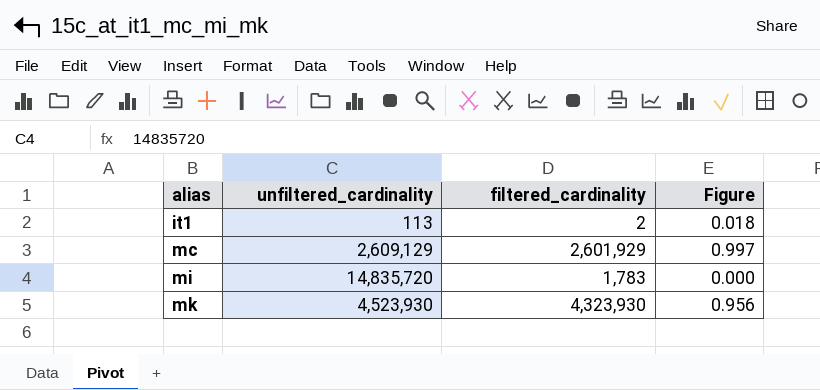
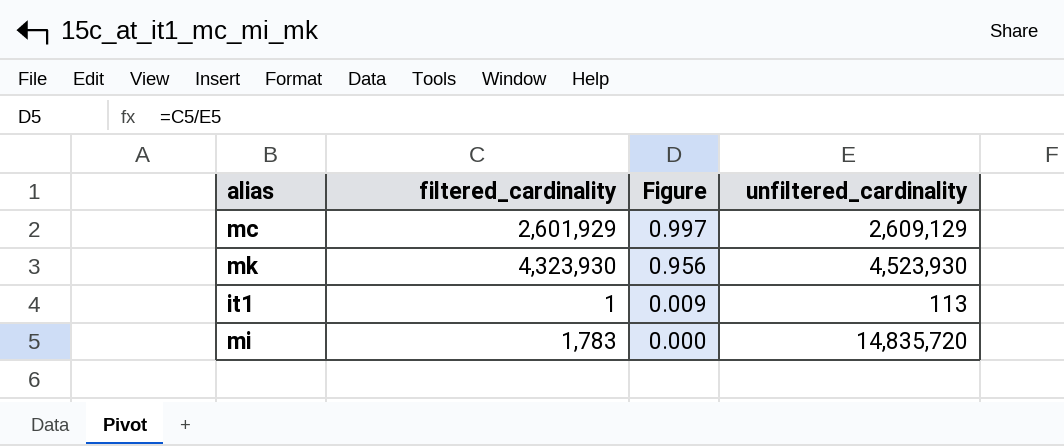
row order: alias ascending -> Figure descending
column unfiltered_cardinality | position: 2 -> 4
it1 | filtered_cardinality: 2 -> 1
it1 | Figure: 0.018 -> 0.009

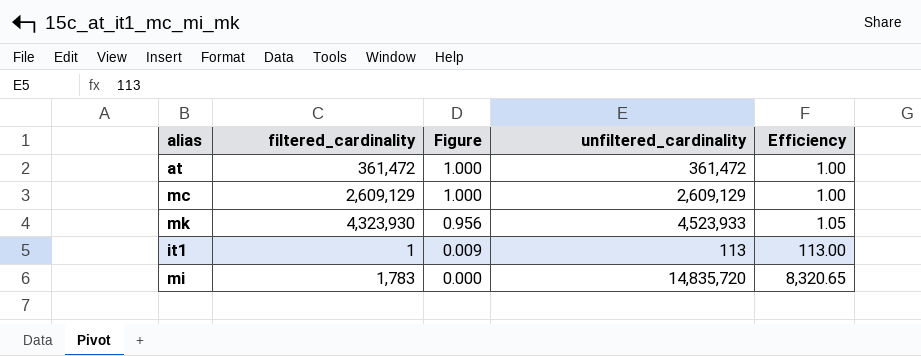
column Efficiency | formula: none -> [unfiltered_cardinality] / [filtered_cardinality]
row at: none -> 361,472 | 1.000 | 361,472 | 1.00
mc | filtered_cardinality: 2,601,929 -> 2,609,129
mc | Figure: 0.997 -> 1.000
mk | unfiltered_cardinality: 4,523,930 -> 4,523,933

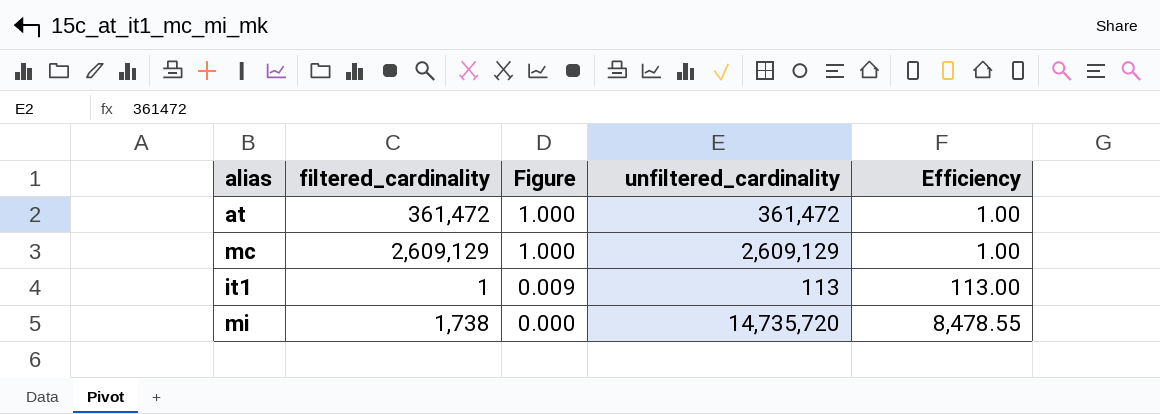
row mk: 4,323,930 | 0.956 | 4,523,933 | 1.05 -> none
mi | filtered_cardinality: 1,783 -> 1,738
mi | unfiltered_cardinality: 14,835,720 -> 14,735,720
mi | Efficiency: 8,320.65 -> 8,478.55

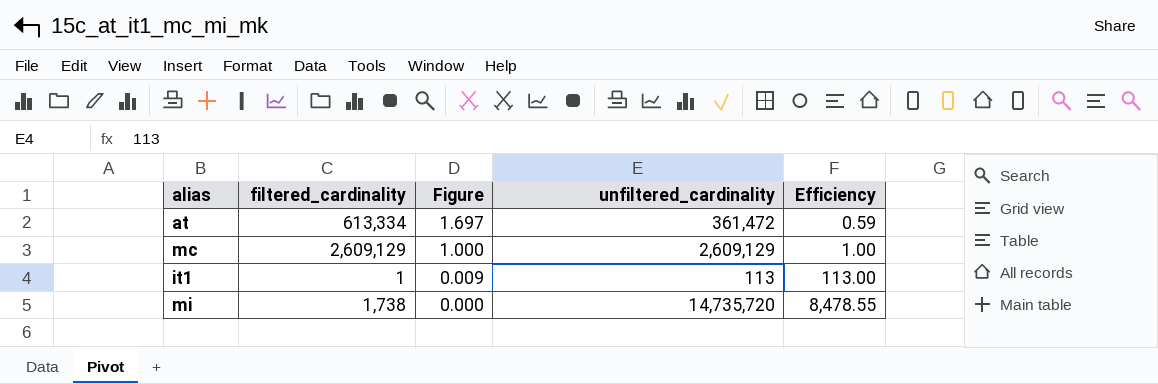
at | filtered_cardinality: 361,472 -> 613,334
at | Figure: 1.000 -> 1.697
at | Efficiency: 1.00 -> 0.59

